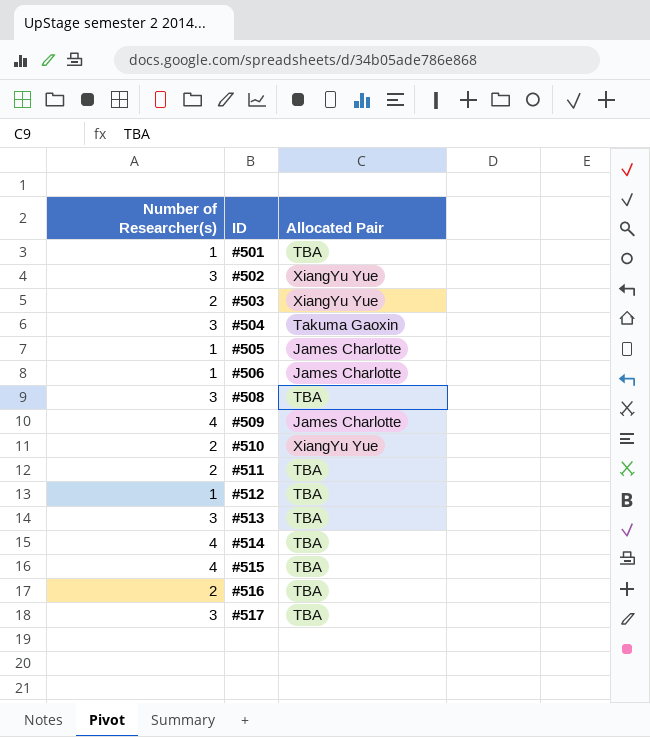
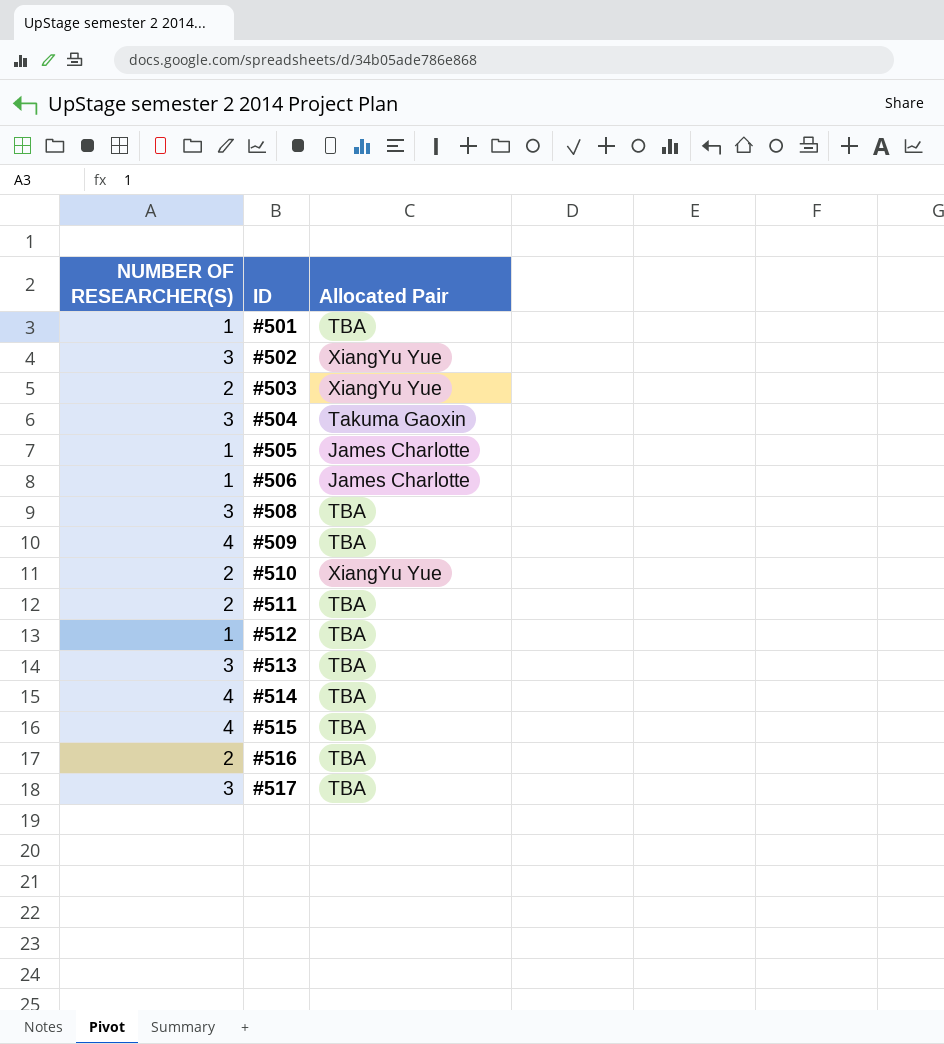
column name: Number of Researcher(s) -> NUMBER OF RESEARCHER(S)
#509 | Allocated Pair: James Charlotte -> TBA

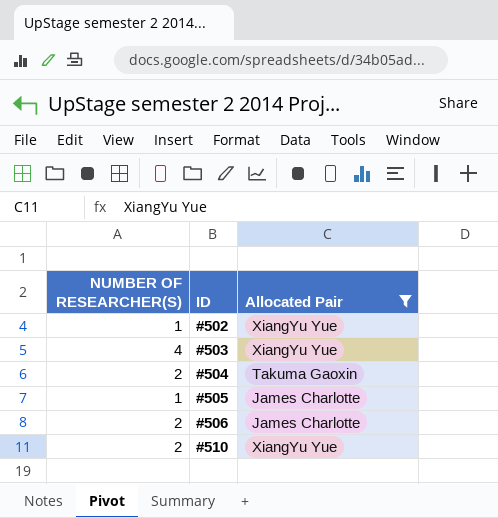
filter: none -> Allocated Pair != TBA
#502 | NUMBER OF RESEARCHER(S): 3 -> 1
#503 | NUMBER OF RESEARCHER(S): 2 -> 4
#504 | NUMBER OF RESEARCHER(S): 3 -> 2
#506 | NUMBER OF RESEARCHER(S): 1 -> 2

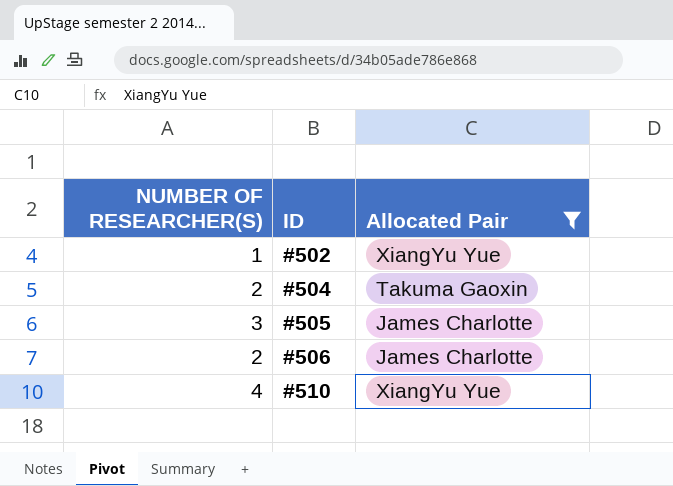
row #503: 4 | XiangYu Yue -> none
#505 | NUMBER OF RESEARCHER(S): 1 -> 3
#510 | NUMBER OF RESEARCHER(S): 2 -> 4

